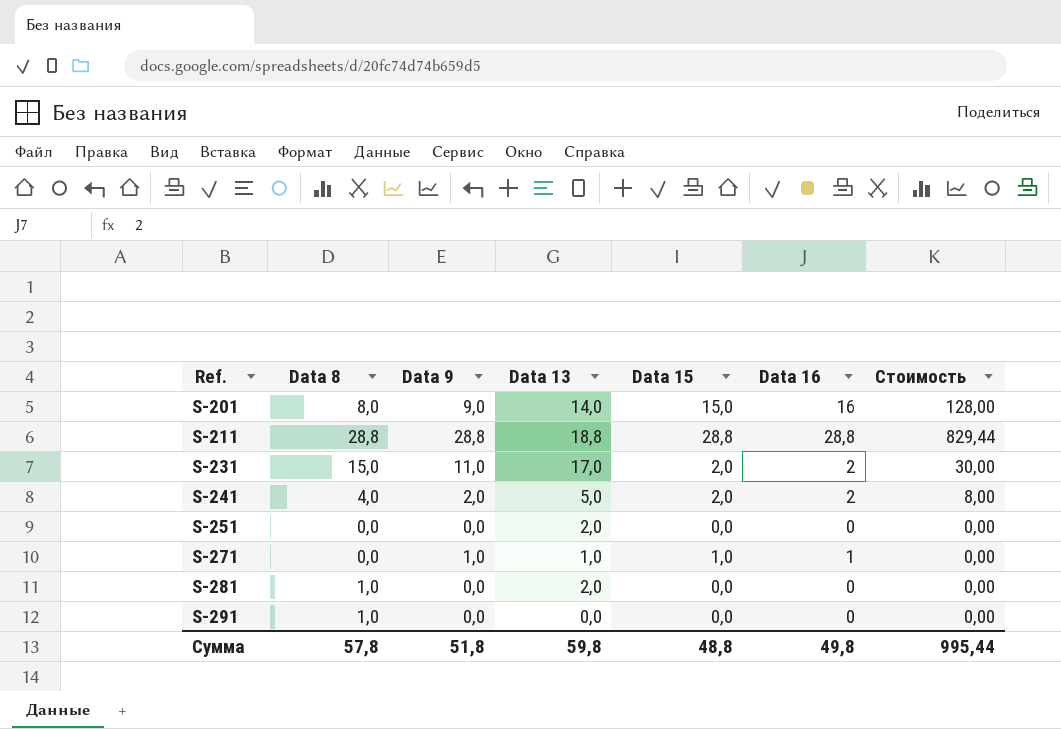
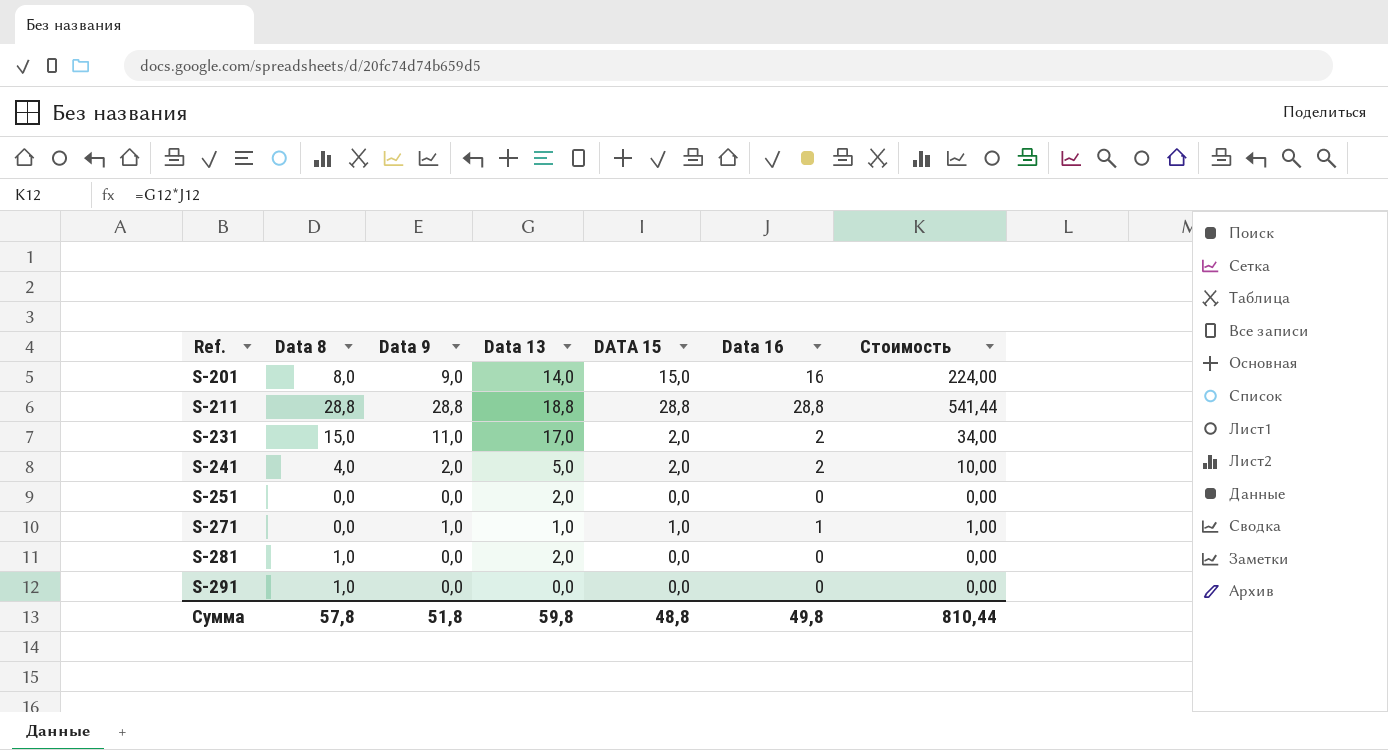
column name: Data 15 -> DATA 15
column Стоимость | formula: [Data 8] * [Data 16] -> [Data 13] * [Data 16]
Сумма | Стоимость: 995,44 -> 810,44

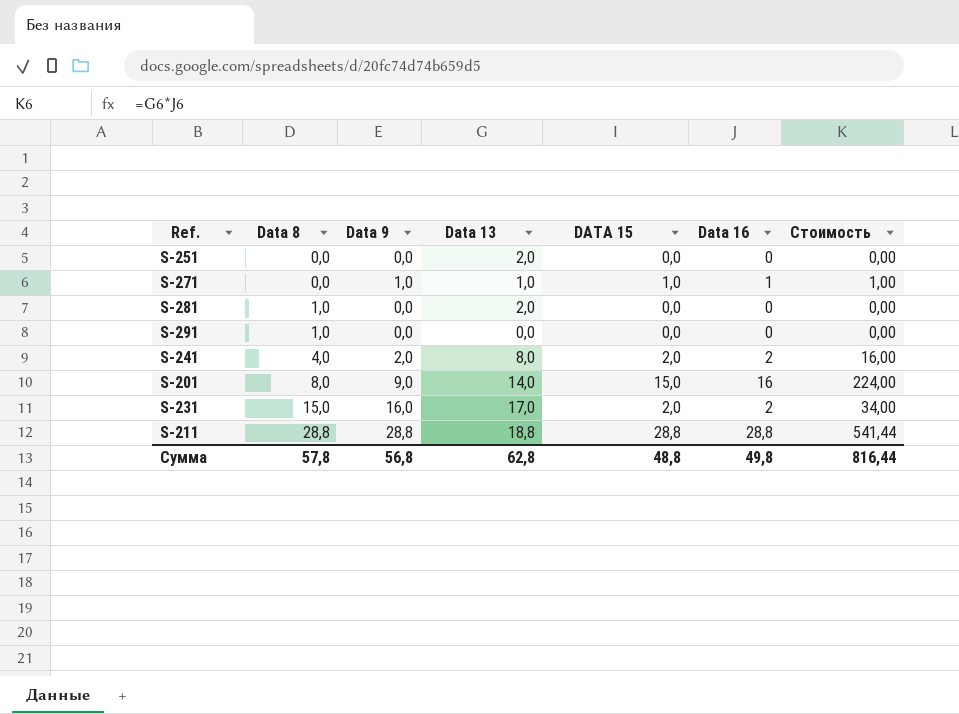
row order: Ref. ascending -> Data 8 ascending
S-241 | Data 13: 5,0 -> 8,0
S-241 | Стоимость: 10,00 -> 16,00
S-231 | Data 9: 11,0 -> 16,0
Сумма | Data 9: 51,8 -> 56,8
Сумма | Data 13: 59,8 -> 62,8
Сумма | Стоимость: 810,44 -> 816,44

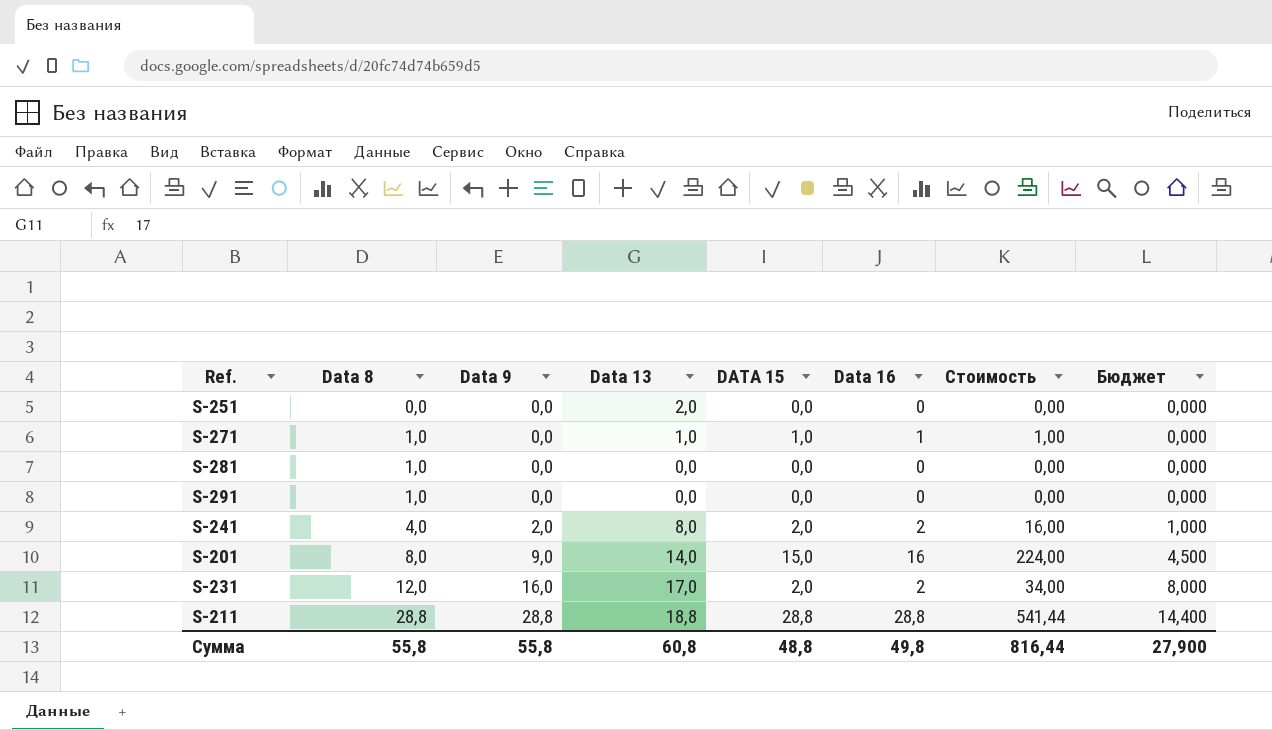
column Бюджет | formula: none -> [Data 9] * 0,5
S-271 | Data 8: 0,0 -> 1,0
S-271 | Data 9: 1,0 -> 0,0
S-281 | Data 13: 2,0 -> 0,0
S-231 | Data 8: 15,0 -> 12,0
Сумма | Data 8: 57,8 -> 55,8
Сумма | Data 9: 56,8 -> 55,8
Сумма | Data 13: 62,8 -> 60,8

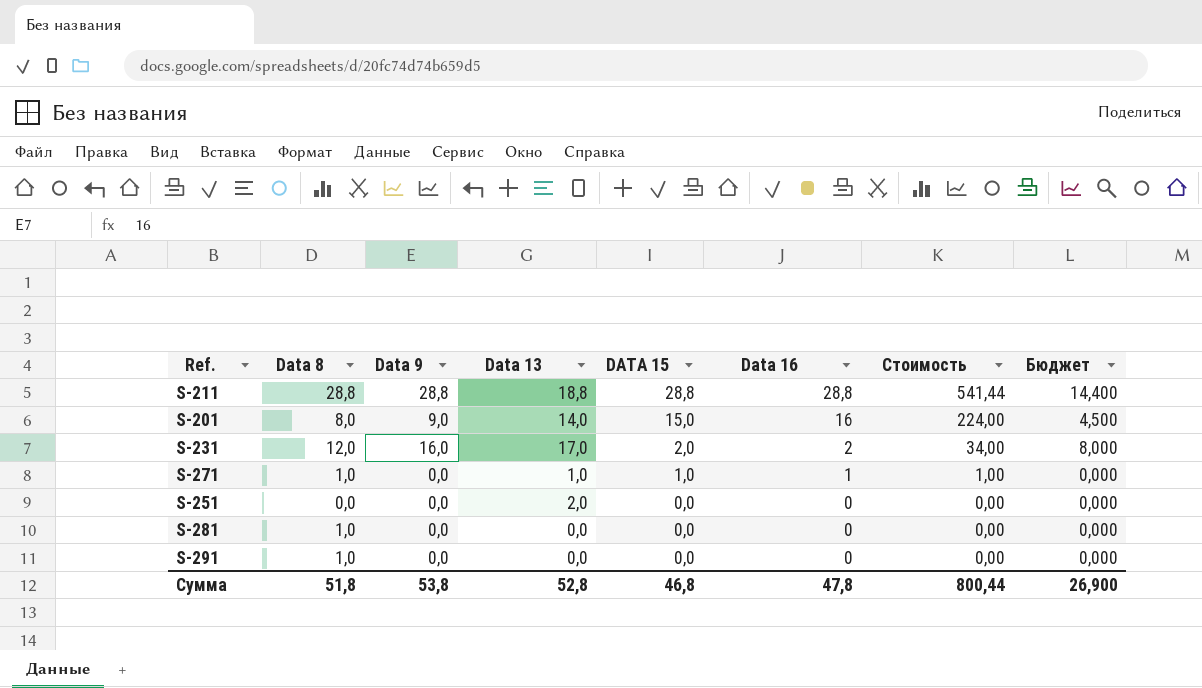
row order: Data 8 ascending -> DATA 15 descending
row S-241: 4,0 | 2,0 | 8,0 | 2,0 | 2 | 16,00 | 1,000 -> none
Сумма | Data 8: 55,8 -> 51,8
Сумма | Data 9: 55,8 -> 53,8
Сумма | Data 13: 60,8 -> 52,8
Сумма | DATA 15: 48,8 -> 46,8
Сумма | Data 16: 49,8 -> 47,8
Сумма | Стоимость: 816,44 -> 800,44
Сумма | Бюджет: 27,900 -> 26,900

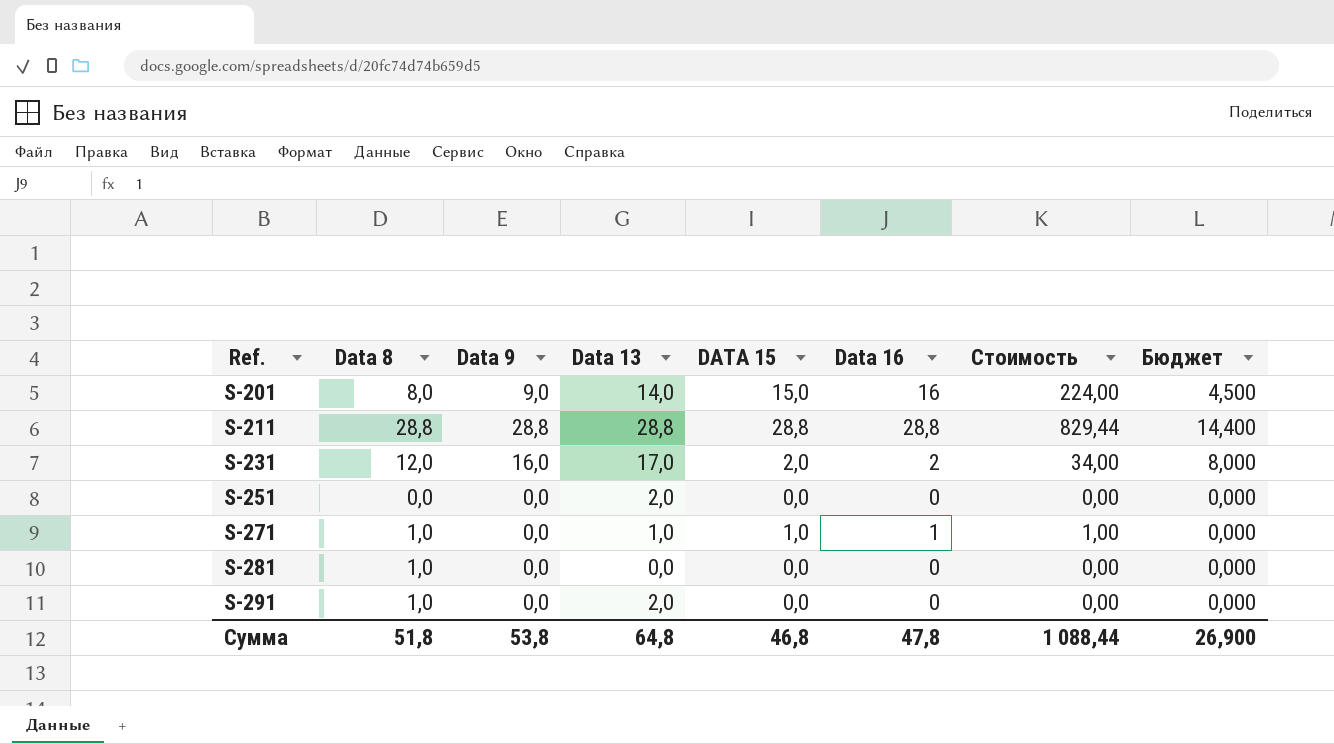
row order: DATA 15 descending -> Ref. ascending
S-211 | Data 13: 18,8 -> 28,8
S-211 | Стоимость: 541,44 -> 829,44
S-291 | Data 13: 0,0 -> 2,0
Сумма | Data 13: 52,8 -> 64,8
Сумма | Стоимость: 800,44 -> 1 088,44

